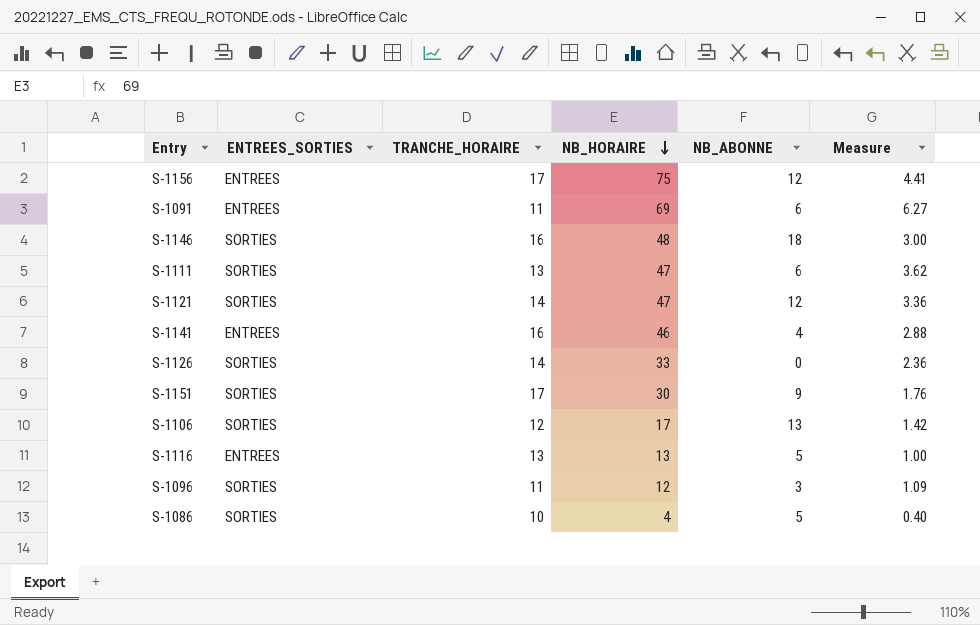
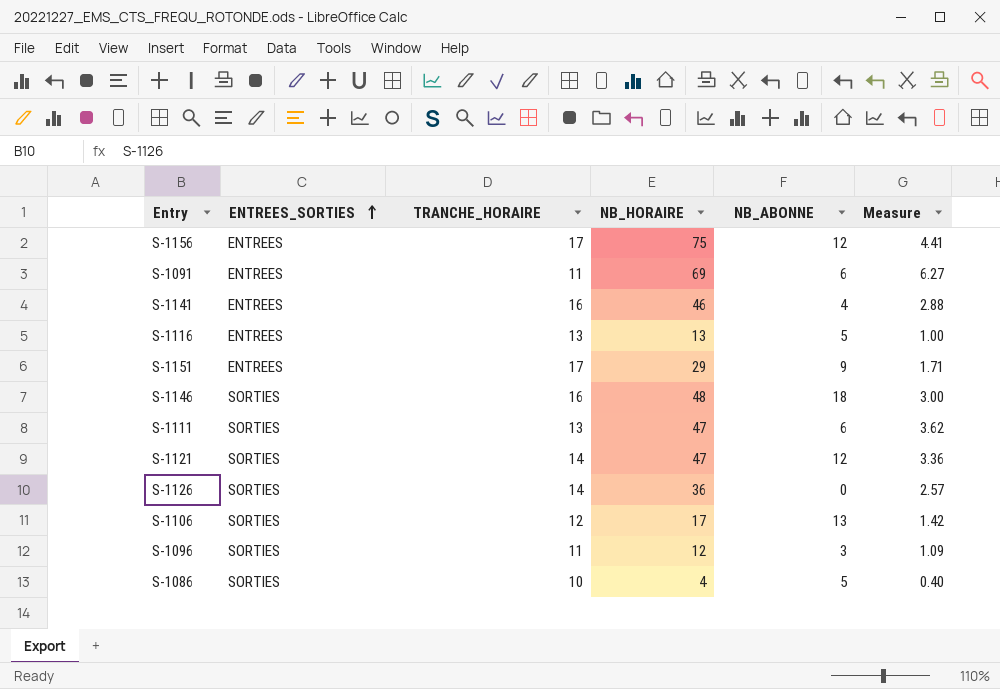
row order: NB_HORAIRE descending -> ENTREES_SORTIES ascending
S-1151 | ENTREES_SORTIES: SORTIES -> ENTREES
S-1151 | NB_HORAIRE: 30 -> 29
S-1151 | Measure: 1.76 -> 1.71
S-1126 | NB_HORAIRE: 33 -> 36
S-1126 | Measure: 2.36 -> 2.57

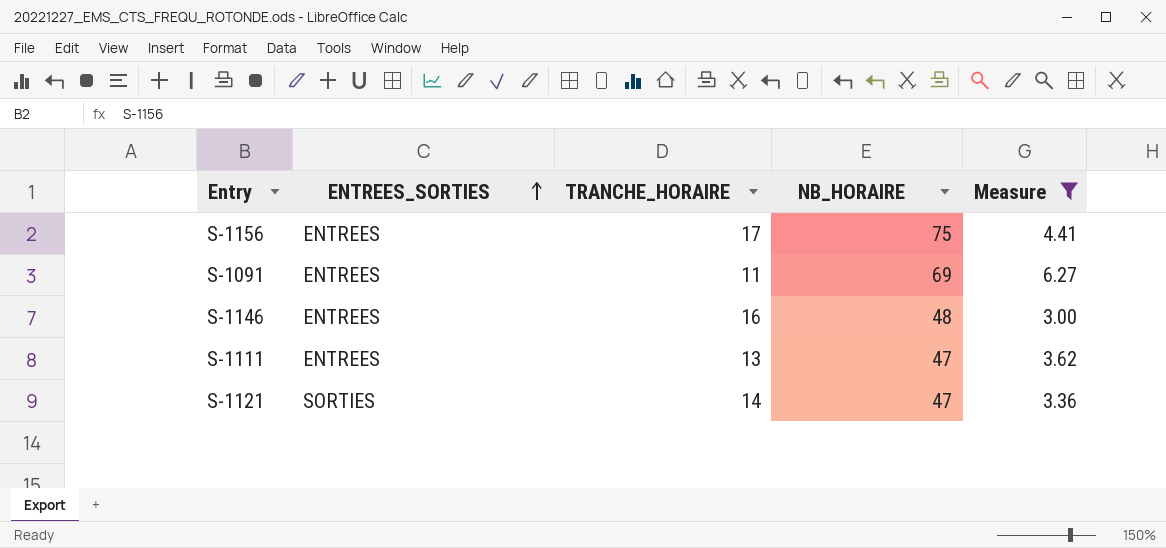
filter: none -> Measure >= 3.00
column NB_ABONNE | position: 5 -> none
S-1146 | ENTREES_SORTIES: SORTIES -> ENTREES
S-1111 | ENTREES_SORTIES: SORTIES -> ENTREES

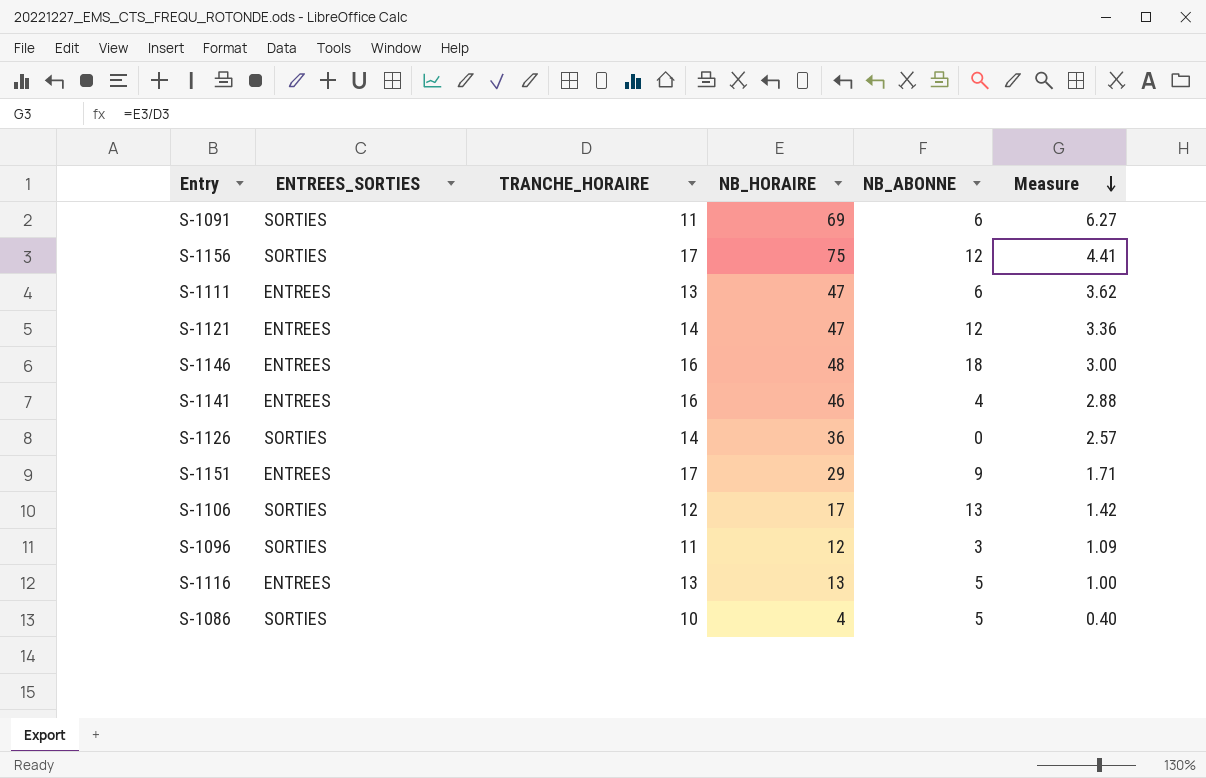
filter: Measure >= 3.00 -> none
row order: ENTREES_SORTIES ascending -> Measure descending
column NB_ABONNE | position: none -> 5
S-1091 | ENTREES_SORTIES: ENTREES -> SORTIES
S-1156 | ENTREES_SORTIES: ENTREES -> SORTIES
S-1121 | ENTREES_SORTIES: SORTIES -> ENTREES

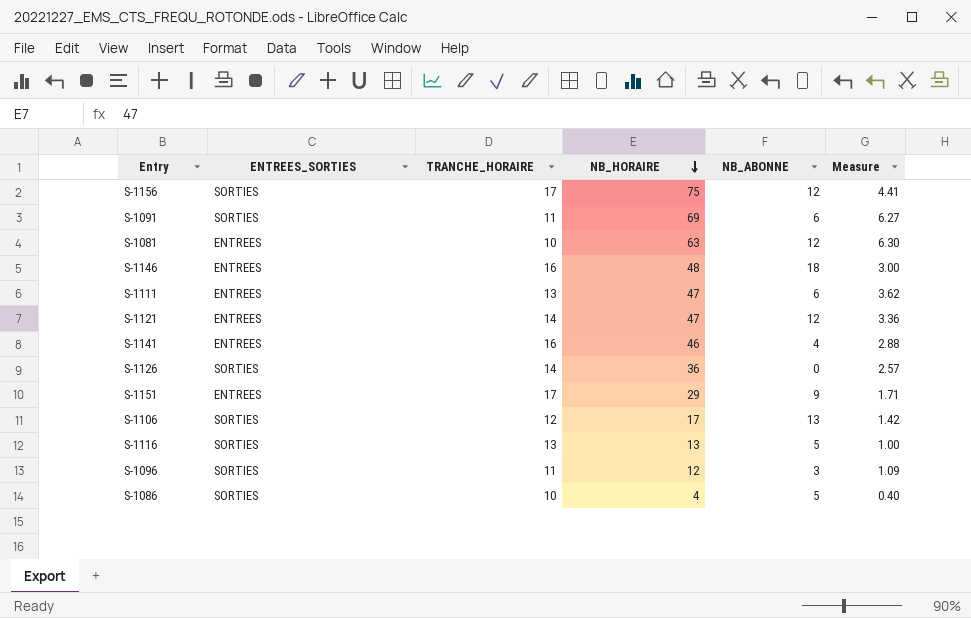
row order: Measure descending -> NB_HORAIRE descending
row S-1081: none -> ENTREES | 10 | 63 | 12 | 6.30
S-1116 | ENTREES_SORTIES: ENTREES -> SORTIES

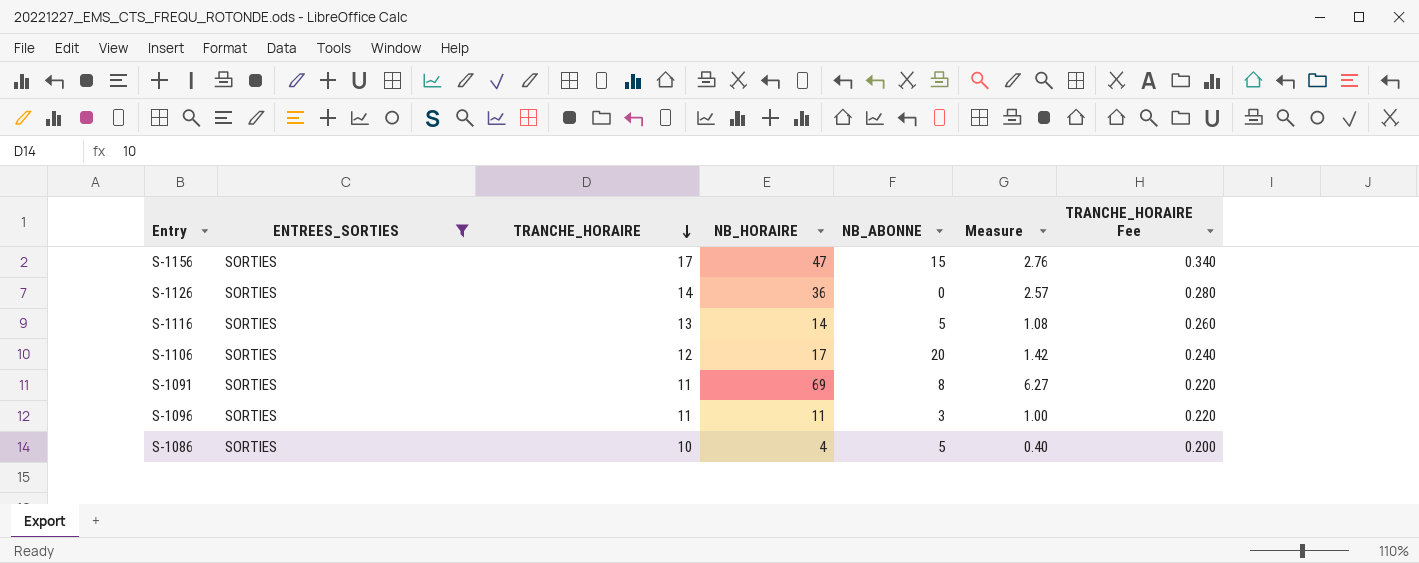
filter: none -> ENTREES_SORTIES = SORTIES
row order: NB_HORAIRE descending -> TRANCHE_HORAIRE descending
column TRANCHE_HORAIRE Fee | formula: none -> [TRANCHE_HORAIRE] * 0.02
S-1156 | NB_HORAIRE: 75 -> 47
S-1156 | NB_ABONNE: 12 -> 15
S-1156 | Measure: 4.41 -> 2.76
S-1116 | NB_HORAIRE: 13 -> 14
S-1116 | Measure: 1.00 -> 1.08
S-1106 | NB_ABONNE: 13 -> 20
S-1091 | NB_ABONNE: 6 -> 8
S-1096 | NB_HORAIRE: 12 -> 11
S-1096 | Measure: 1.09 -> 1.00

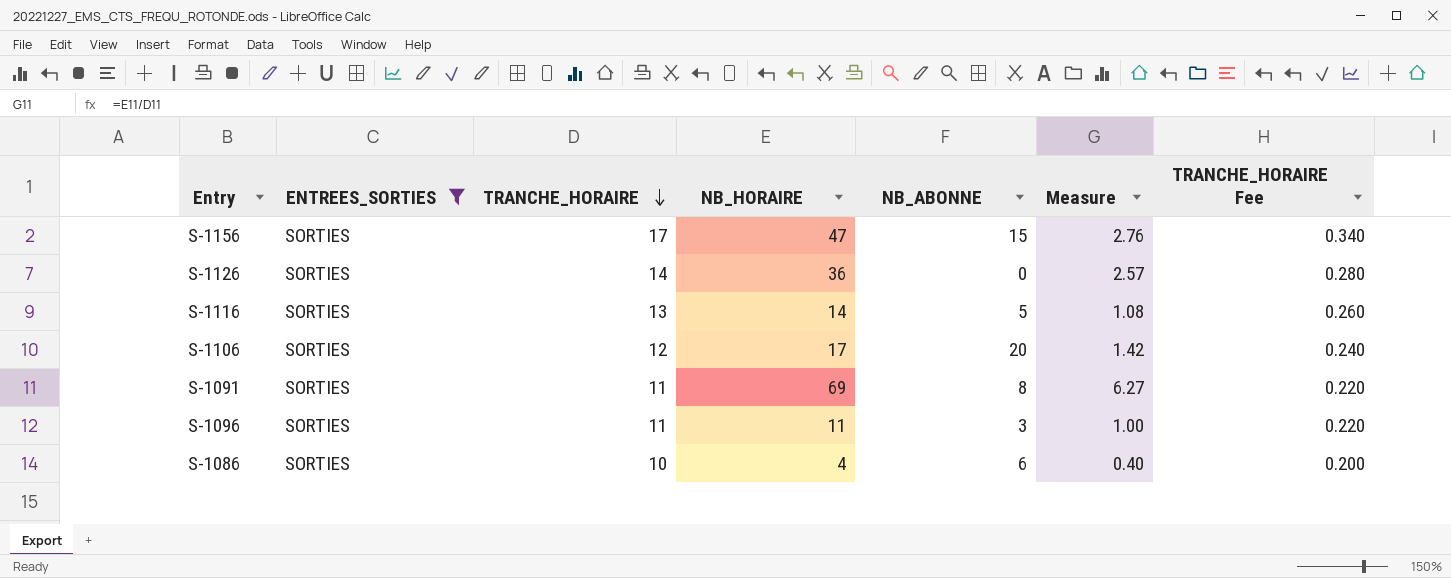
S-1086 | NB_ABONNE: 5 -> 6

